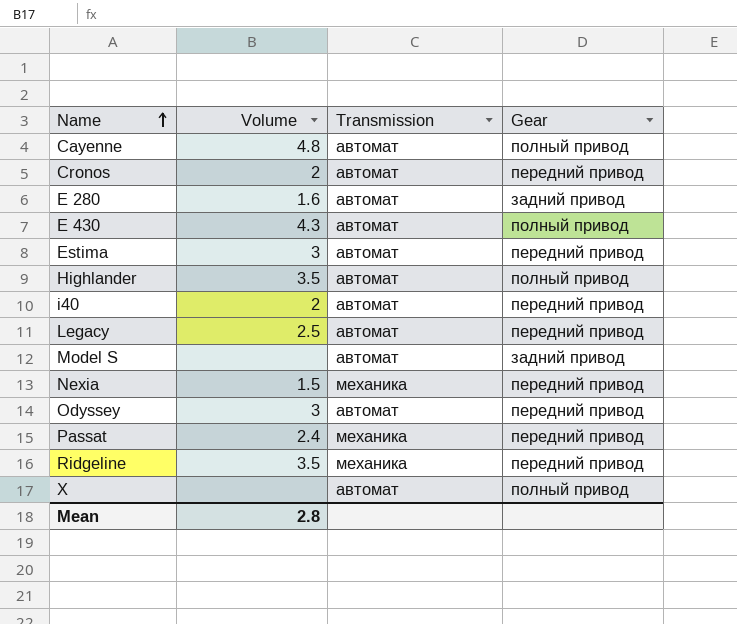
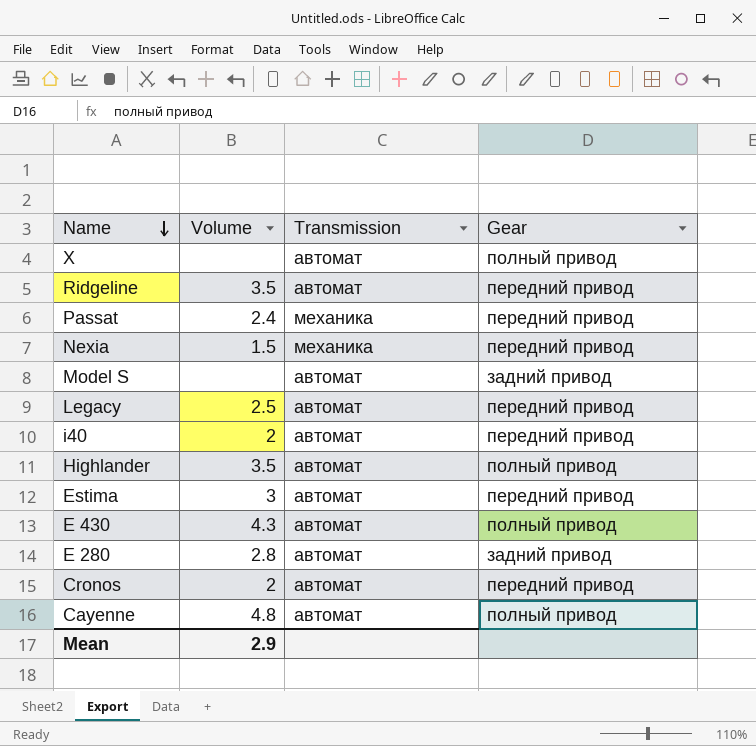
row order: Name ascending -> Name descending
row Odyssey: 3 | автомат | передний привод -> none
Ridgeline | Transmission: механика -> автомат
E 280 | Volume: 1.6 -> 2.8
Mean | Volume: 2.8 -> 2.9

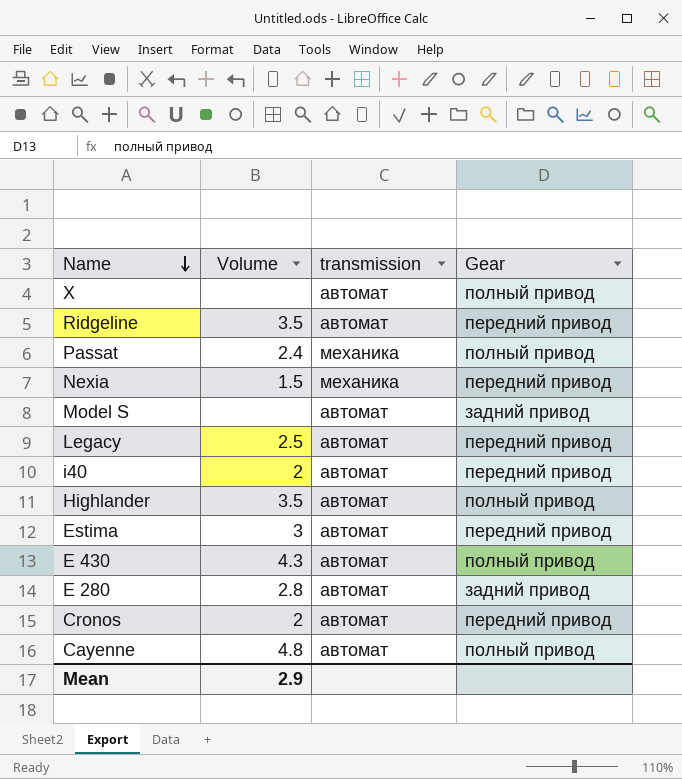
column name: Transmission -> transmission
Passat | Gear: передний привод -> полный привод

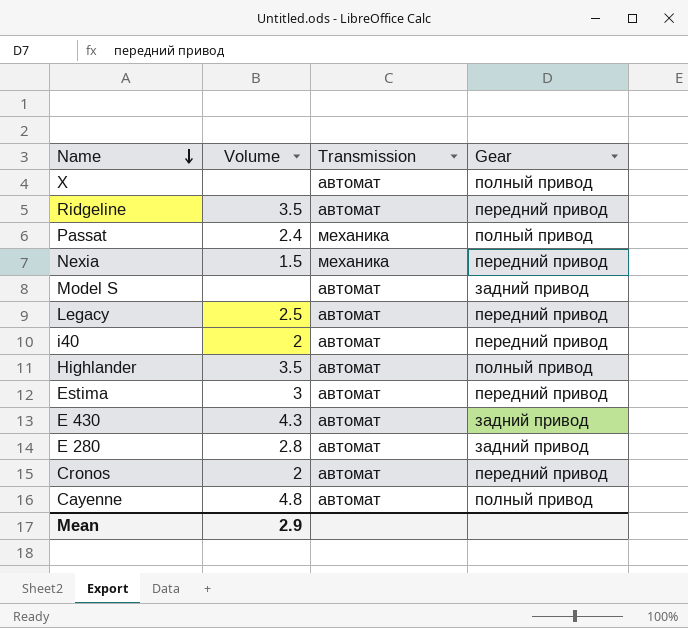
column name: transmission -> Transmission
E 430 | Gear: полный привод -> задний привод

